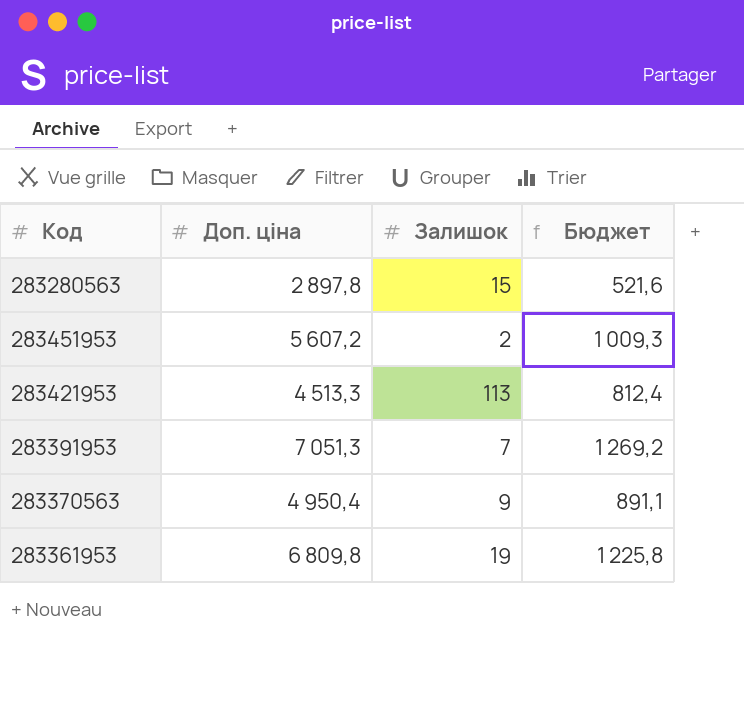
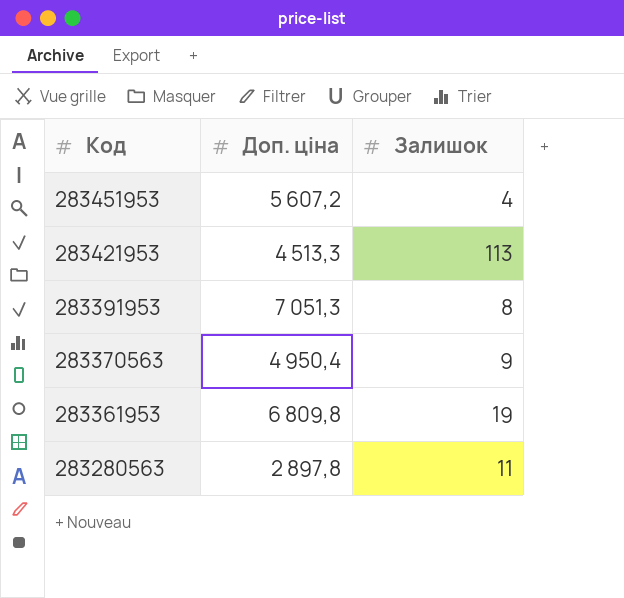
row order: none -> Код descending
column Бюджет | formula: [Доп. ціна] * 0,18 -> none
283451953 | Залишок: 2 -> 4
283391953 | Залишок: 7 -> 8
283280563 | Залишок: 15 -> 11

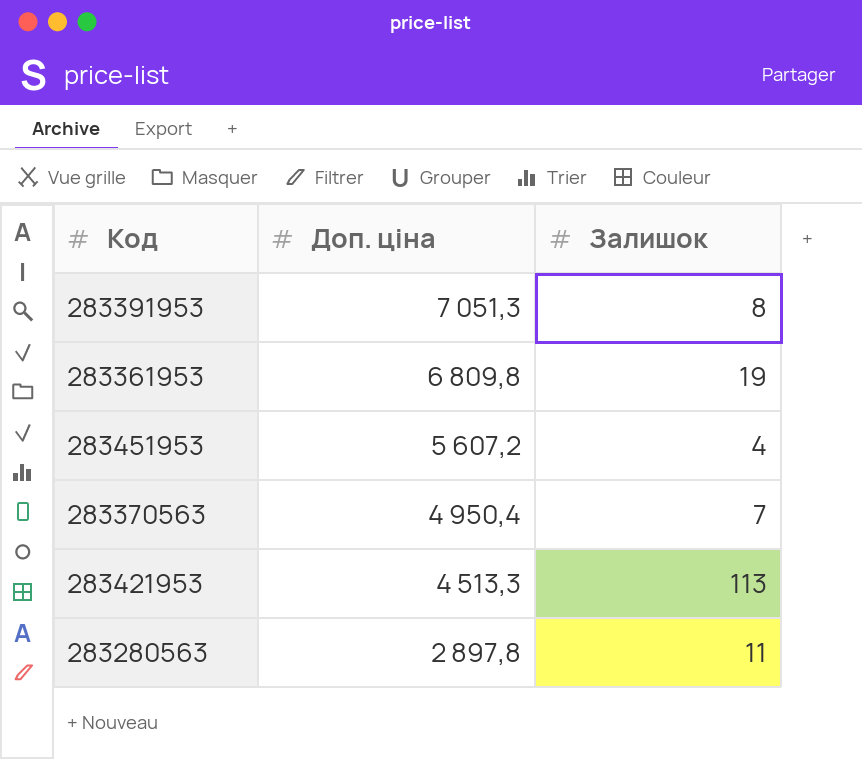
row order: Код descending -> Доп. ціна descending
283370563 | Залишок: 9 -> 7

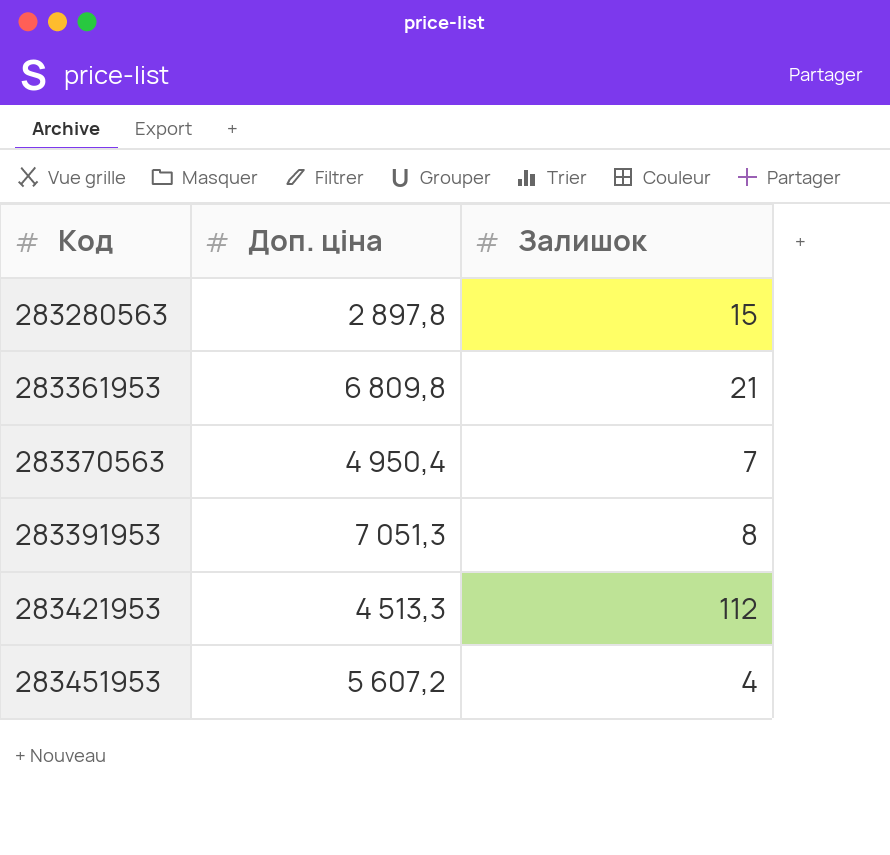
row order: Доп. ціна descending -> Код ascending
283280563 | Залишок: 11 -> 15
283361953 | Залишок: 19 -> 21
283421953 | Залишок: 113 -> 112

